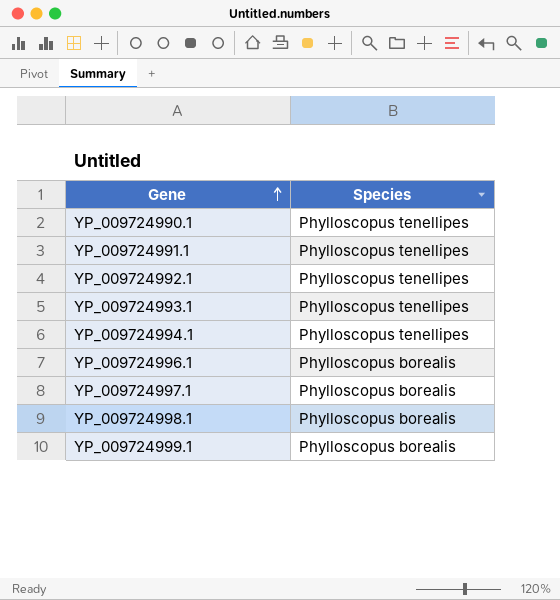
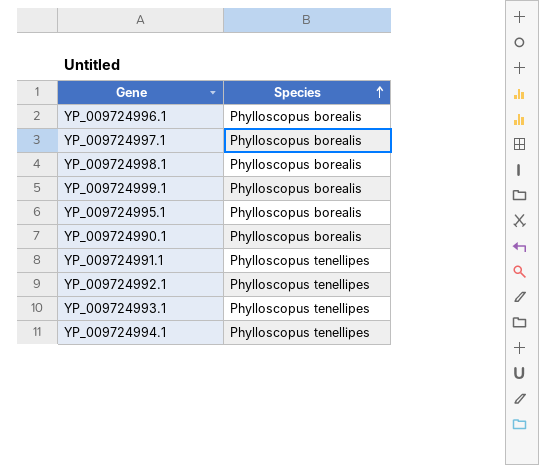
row order: Gene ascending -> Species ascending
row YP_009724995.1: none -> Phylloscopus borealis
YP_009724990.1 | Species: Phylloscopus tenellipes -> Phylloscopus borealis

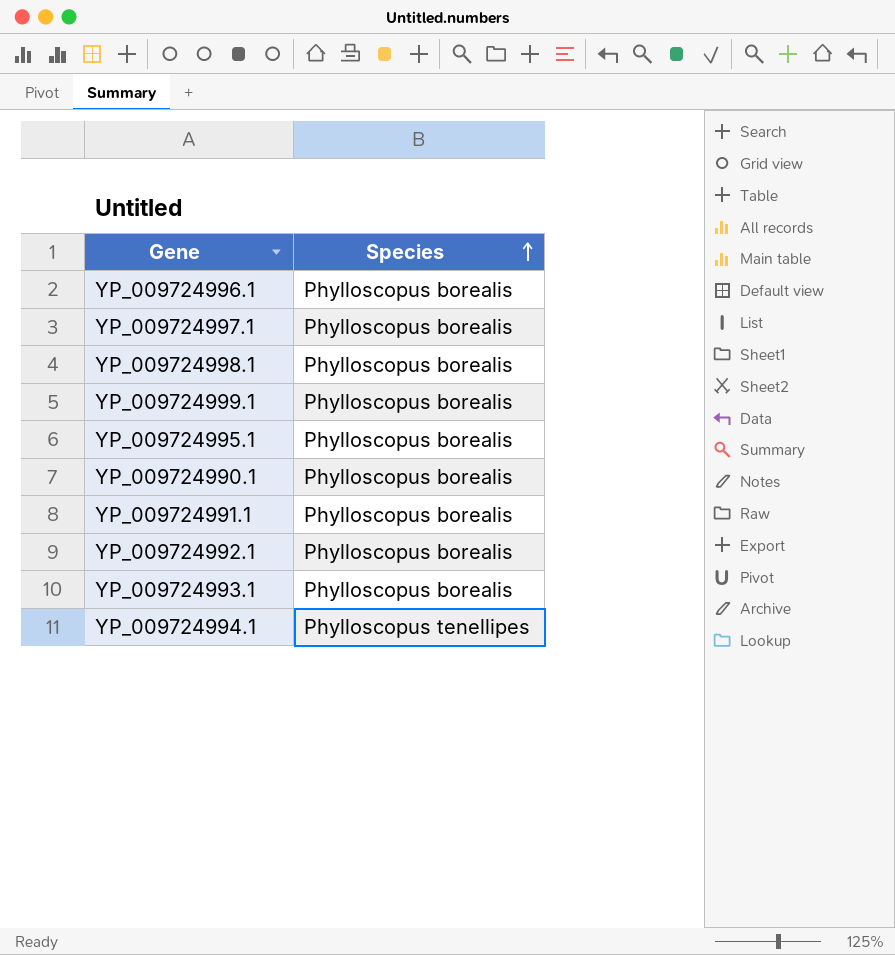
YP_009724991.1 | Species: Phylloscopus tenellipes -> Phylloscopus borealis
YP_009724992.1 | Species: Phylloscopus tenellipes -> Phylloscopus borealis
YP_009724993.1 | Species: Phylloscopus tenellipes -> Phylloscopus borealis

